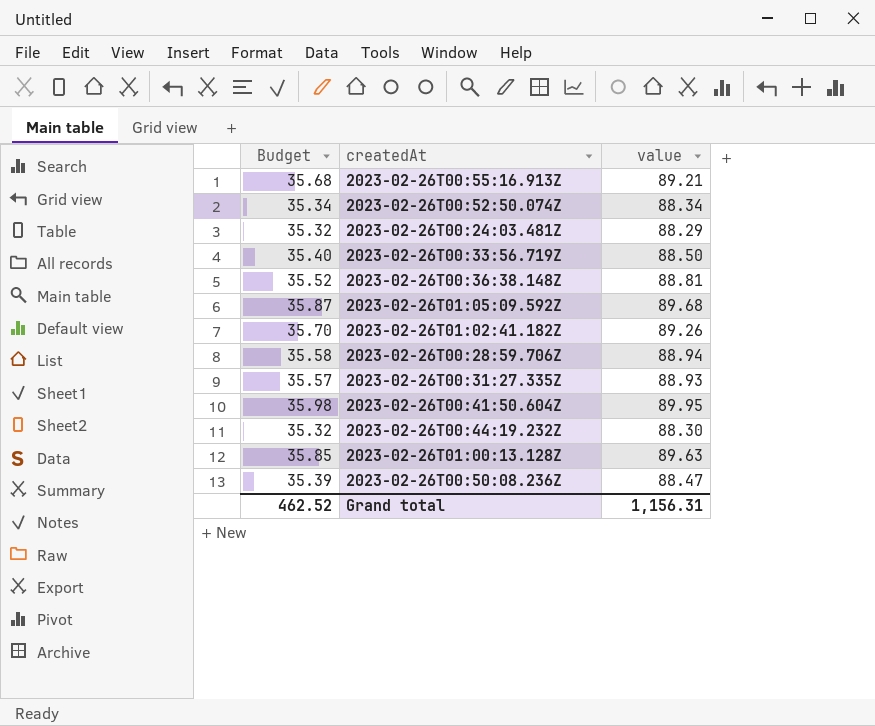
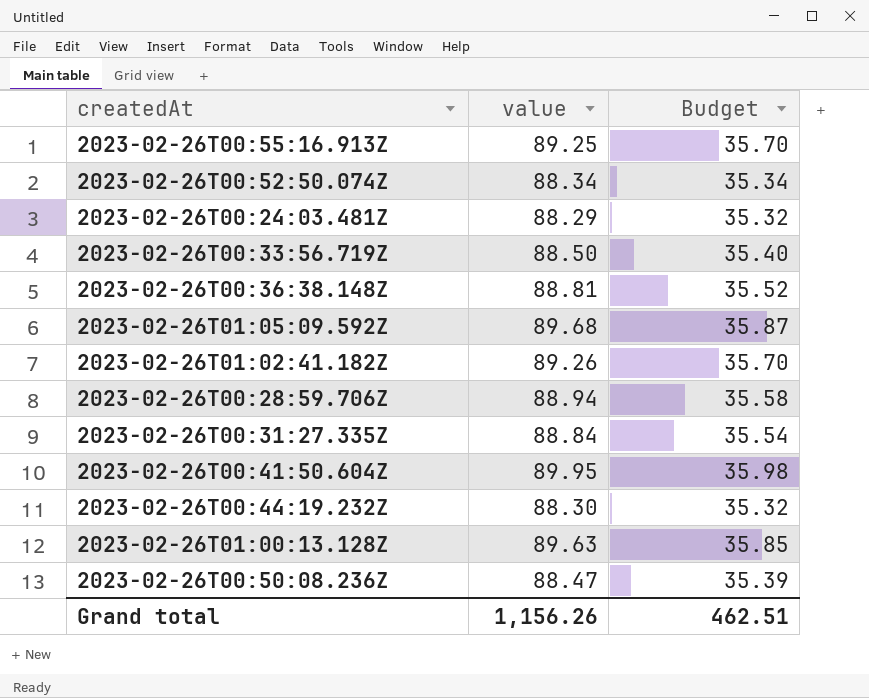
column Budget | position: 1 -> 3
2023-02-26T00:55:16.913Z | value: 89.21 -> 89.25
2023-02-26T00:55:16.913Z | Budget: 35.68 -> 35.70
2023-02-26T00:31:27.335Z | value: 88.93 -> 88.84
2023-02-26T00:31:27.335Z | Budget: 35.57 -> 35.54
Grand total | value: 1,156.31 -> 1,156.26
Grand total | Budget: 462.52 -> 462.51

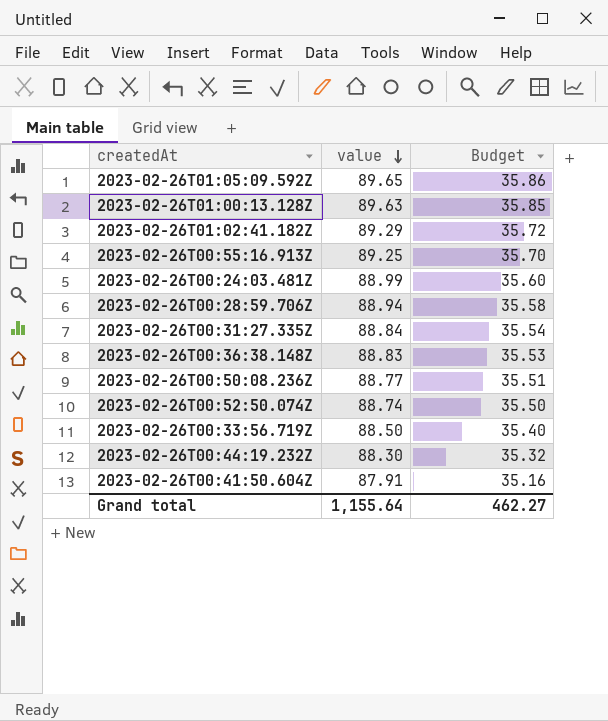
row order: none -> value descending
2023-02-26T01:05:09.592Z | value: 89.68 -> 89.65
2023-02-26T01:05:09.592Z | Budget: 35.87 -> 35.86
2023-02-26T01:02:41.182Z | value: 89.26 -> 89.29
2023-02-26T01:02:41.182Z | Budget: 35.70 -> 35.72
2023-02-26T00:24:03.481Z | value: 88.29 -> 88.99
2023-02-26T00:24:03.481Z | Budget: 35.32 -> 35.60
2023-02-26T00:36:38.148Z | value: 88.81 -> 88.83
2023-02-26T00:36:38.148Z | Budget: 35.52 -> 35.53
2023-02-26T00:50:08.236Z | value: 88.47 -> 88.77
2023-02-26T00:50:08.236Z | Budget: 35.39 -> 35.51
2023-02-26T00:52:50.074Z | value: 88.34 -> 88.74
2023-02-26T00:52:50.074Z | Budget: 35.34 -> 35.50
2023-02-26T00:41:50.604Z | value: 89.95 -> 87.91
2023-02-26T00:41:50.604Z | Budget: 35.98 -> 35.16
Grand total | value: 1,156.26 -> 1,155.64
Grand total | Budget: 462.51 -> 462.27

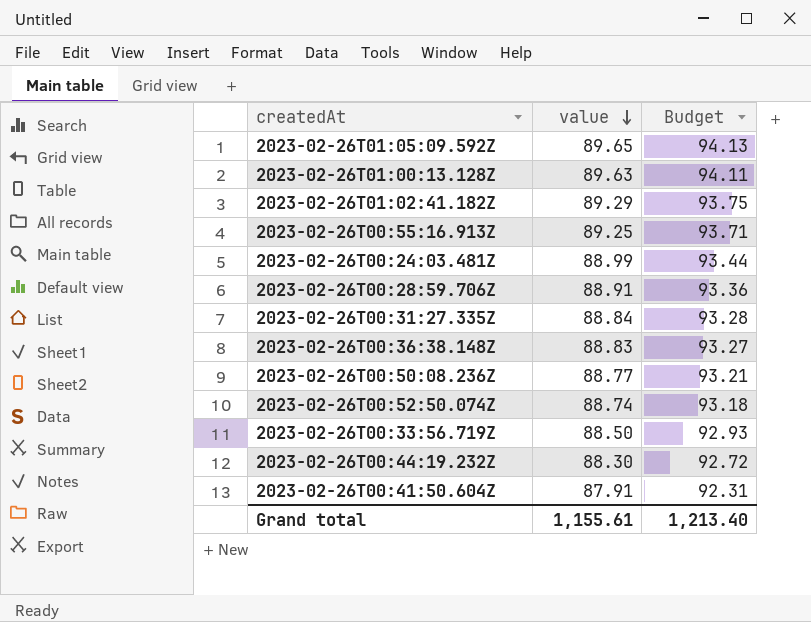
column Budget | formula: [value] * 0.4 -> [value] * 1.05
2023-02-26T00:28:59.706Z | value: 88.94 -> 88.91
Grand total | value: 1,155.64 -> 1,155.61
Grand total | Budget: 462.27 -> 1,213.40

